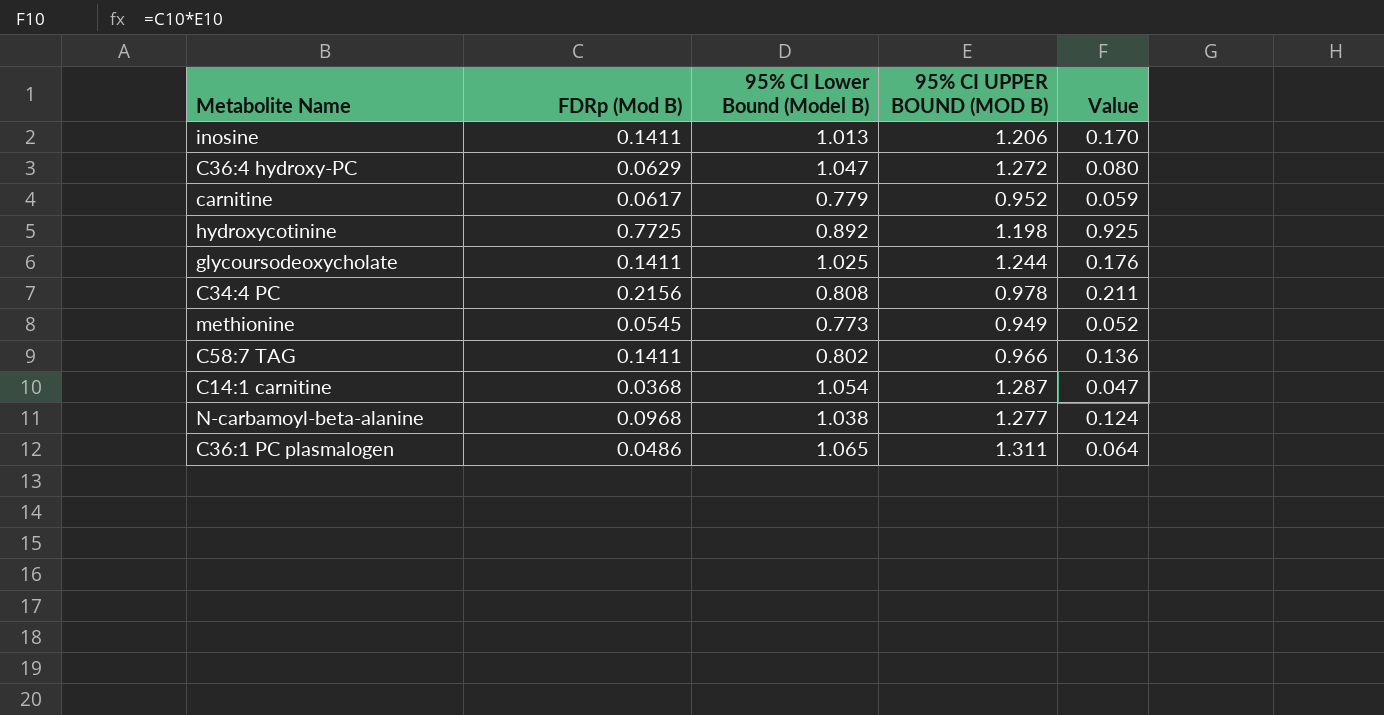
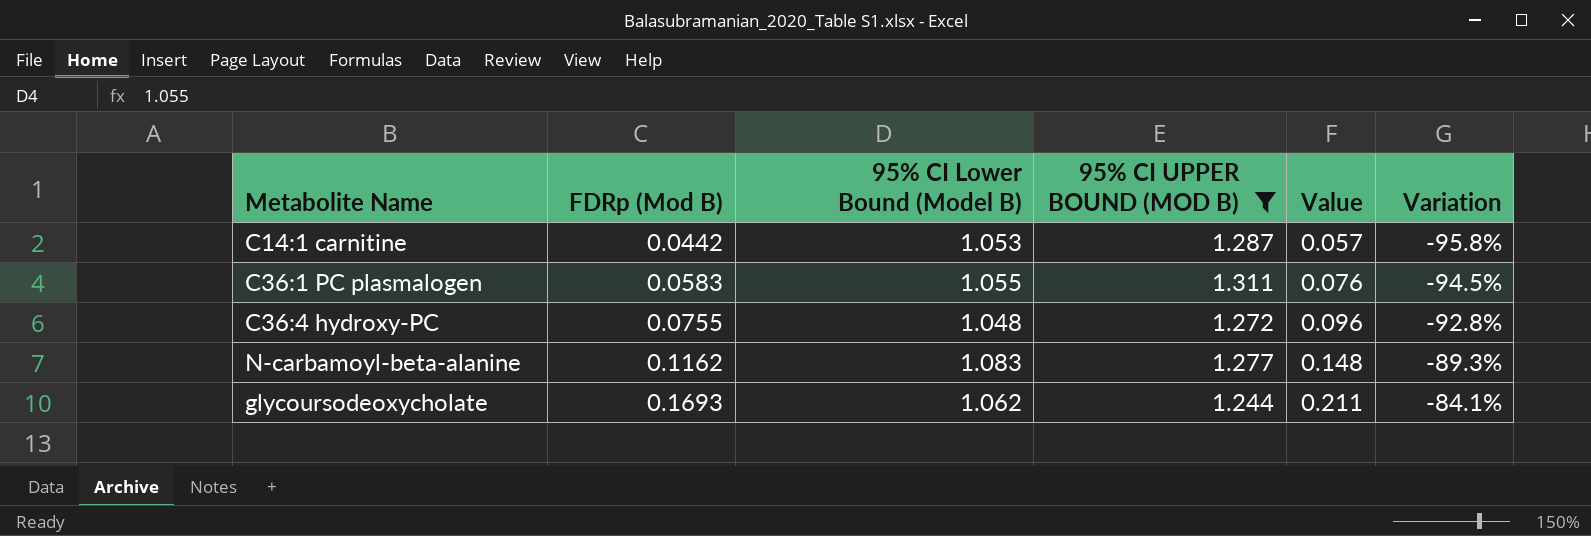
filter: none -> 95% CI UPPER BOUND (MOD B) >= 1.244
row order: none -> FDRp (Mod B) ascending
column Variation | formula: none -> ([FDRp (Mod B)] - [95% CI Lower Bound (Model B)]) / [95% CI Lower Bound (Model B)]
C14:1 carnitine | FDRp (Mod B): 0.0368 -> 0.0442
C14:1 carnitine | 95% CI Lower Bound (Model B): 1.054 -> 1.053
C14:1 carnitine | Value: 0.047 -> 0.057
C36:1 PC plasmalogen | FDRp (Mod B): 0.0486 -> 0.0583
C36:1 PC plasmalogen | 95% CI Lower Bound (Model B): 1.065 -> 1.055
C36:1 PC plasmalogen | Value: 0.064 -> 0.076
C36:4 hydroxy-PC | FDRp (Mod B): 0.0629 -> 0.0755
C36:4 hydroxy-PC | 95% CI Lower Bound (Model B): 1.047 -> 1.048
C36:4 hydroxy-PC | Value: 0.080 -> 0.096
N-carbamoyl-beta-alanine | FDRp (Mod B): 0.0968 -> 0.1162
N-carbamoyl-beta-alanine | 95% CI Lower Bound (Model B): 1.038 -> 1.083
N-carbamoyl-beta-alanine | Value: 0.124 -> 0.148
glycoursodeoxycholate | FDRp (Mod B): 0.1411 -> 0.1693
glycoursodeoxycholate | 95% CI Lower Bound (Model B): 1.025 -> 1.062
glycoursodeoxycholate | Value: 0.176 -> 0.211

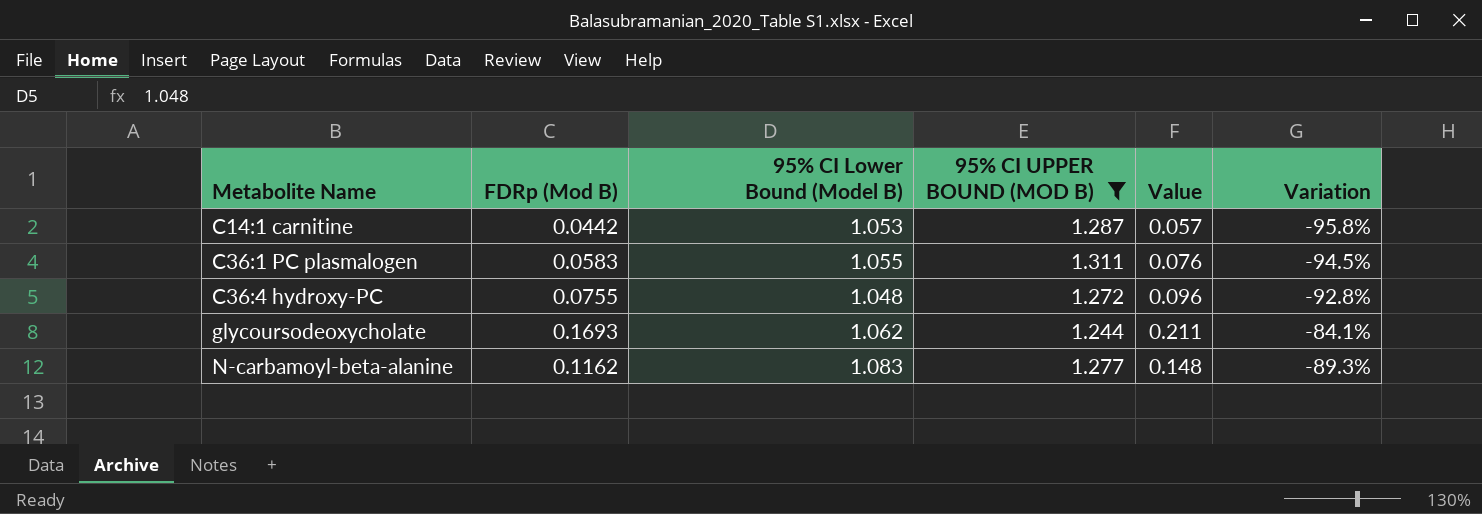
row order: FDRp (Mod B) ascending -> Metabolite Name ascending

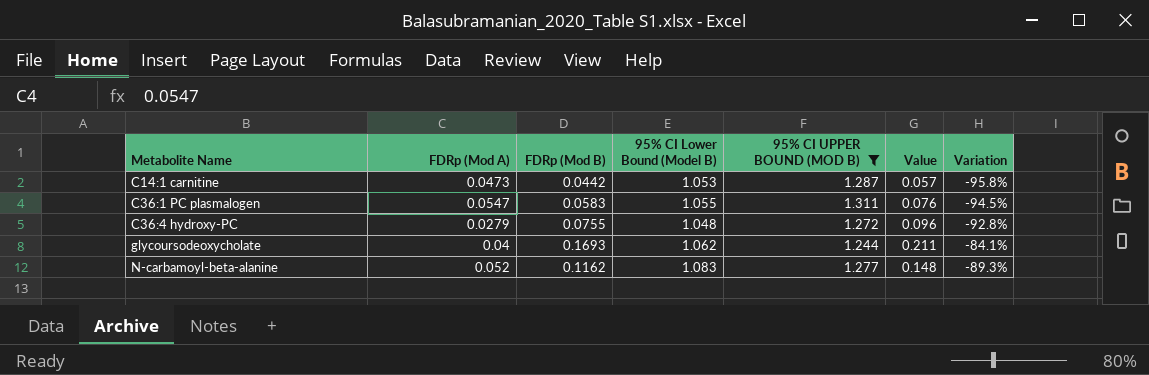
column FDRp (Mod A) | position: none -> 2

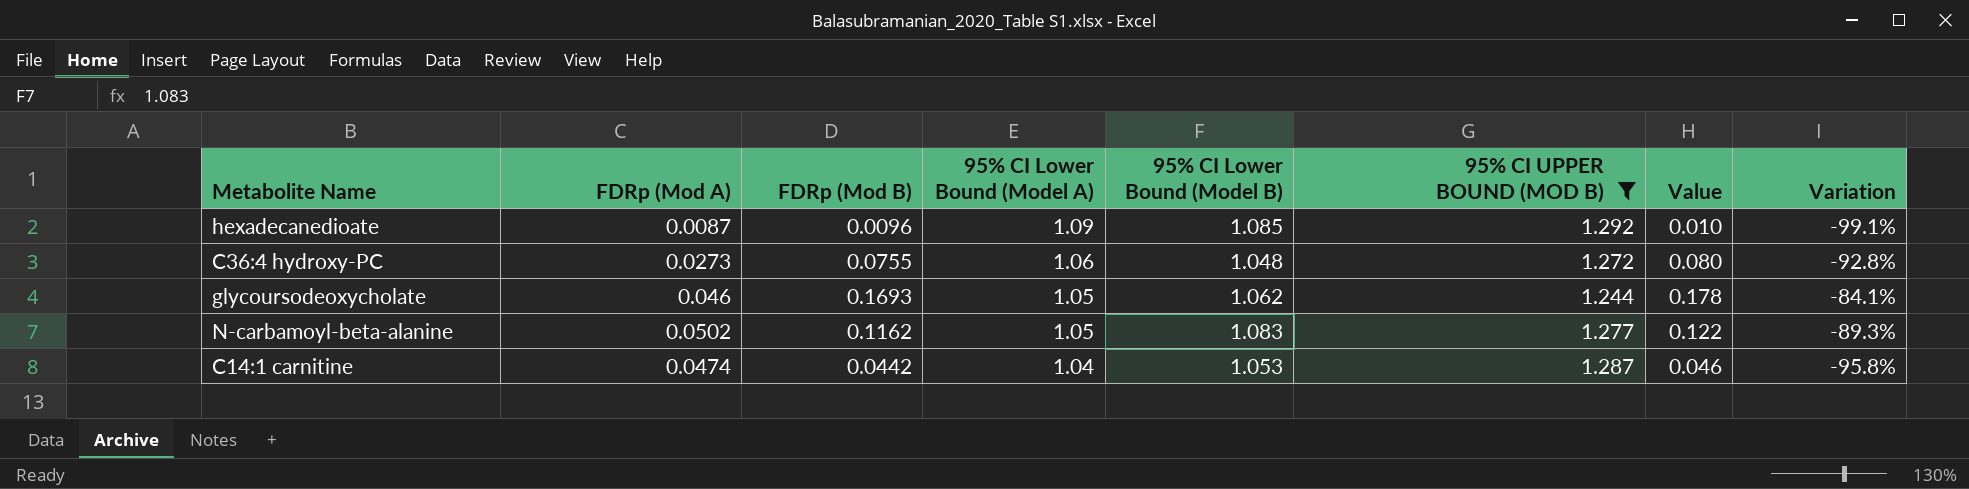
row order: Metabolite Name ascending -> 95% CI Lower Bound (Model A) descending
column 95% CI Lower Bound (Model A) | position: none -> 4
column Value | formula: [FDRp (Mod B)] * [95% CI UPPER BOUND (MOD B)] -> [FDRp (Mod B)] * [95% CI Lower Bound (Model A)]
row C36:1 PC plasmalogen: 0.0547 | 0.0583 | 1.055 | 1.311 | 0.076 | -94.5% -> none
row hexadecanedioate: none -> 0.0087 | 0.0096 | 1.09 | 1.085 | 1.292 | 0.010 | -99.1%
C36:4 hydroxy-PC | FDRp (Mod A): 0.0279 -> 0.0273
glycoursodeoxycholate | FDRp (Mod A): 0.04 -> 0.046
N-carbamoyl-beta-alanine | FDRp (Mod A): 0.052 -> 0.0502
C14:1 carnitine | FDRp (Mod A): 0.0473 -> 0.0474

